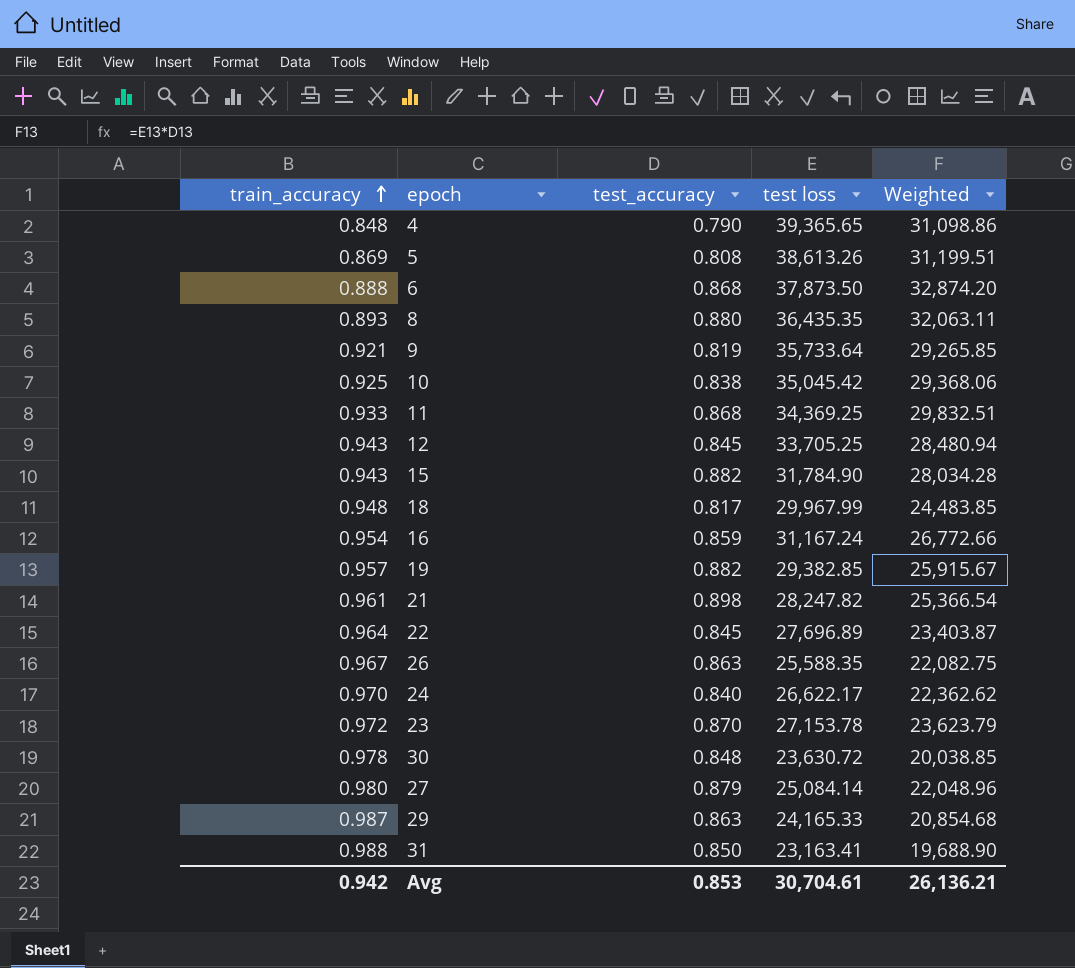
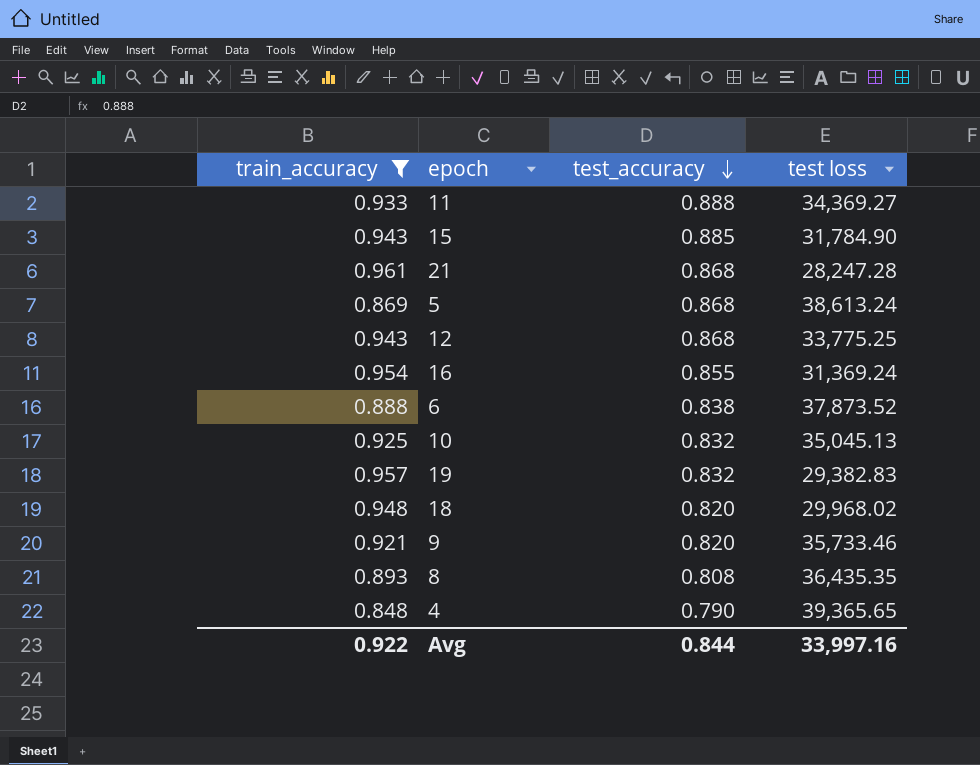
filter: none -> train_accuracy <= 0.961
row order: train_accuracy ascending -> test_accuracy descending
column Weighted | formula: [test_accuracy] * [test loss] -> none
11 | test_accuracy: 0.868 -> 0.888
11 | test loss: 34,369.25 -> 34,369.27
15 | test_accuracy: 0.882 -> 0.885
21 | test_accuracy: 0.898 -> 0.868
21 | test loss: 28,247.82 -> 28,247.28
5 | test_accuracy: 0.808 -> 0.868
5 | test loss: 38,613.26 -> 38,613.24
12 | test_accuracy: 0.845 -> 0.868
12 | test loss: 33,705.25 -> 33,775.25
16 | test_accuracy: 0.859 -> 0.855
16 | test loss: 31,167.24 -> 31,369.24
6 | test_accuracy: 0.868 -> 0.838
6 | test loss: 37,873.50 -> 37,873.52
10 | test_accuracy: 0.838 -> 0.832
10 | test loss: 35,045.42 -> 35,045.13
19 | test_accuracy: 0.882 -> 0.832
19 | test loss: 29,382.85 -> 29,382.83
18 | test_accuracy: 0.817 -> 0.820
18 | test loss: 29,967.99 -> 29,968.02
9 | test_accuracy: 0.819 -> 0.820
9 | test loss: 35,733.64 -> 35,733.46
8 | test_accuracy: 0.880 -> 0.808
Avg | train_accuracy: 0.942 -> 0.922
Avg | test_accuracy: 0.853 -> 0.844
Avg | test loss: 30,704.61 -> 33,997.16

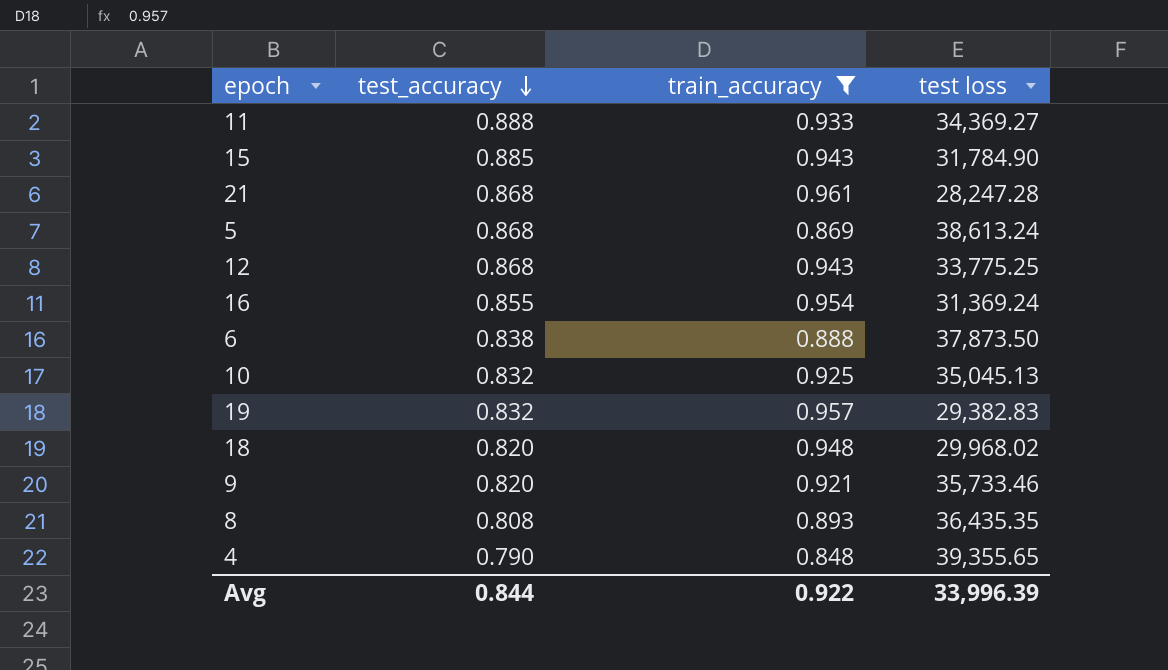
column train_accuracy | position: 1 -> 3
6 | test loss: 37,873.52 -> 37,873.50
4 | test loss: 39,365.65 -> 39,355.65
Avg | test loss: 33,997.16 -> 33,996.39

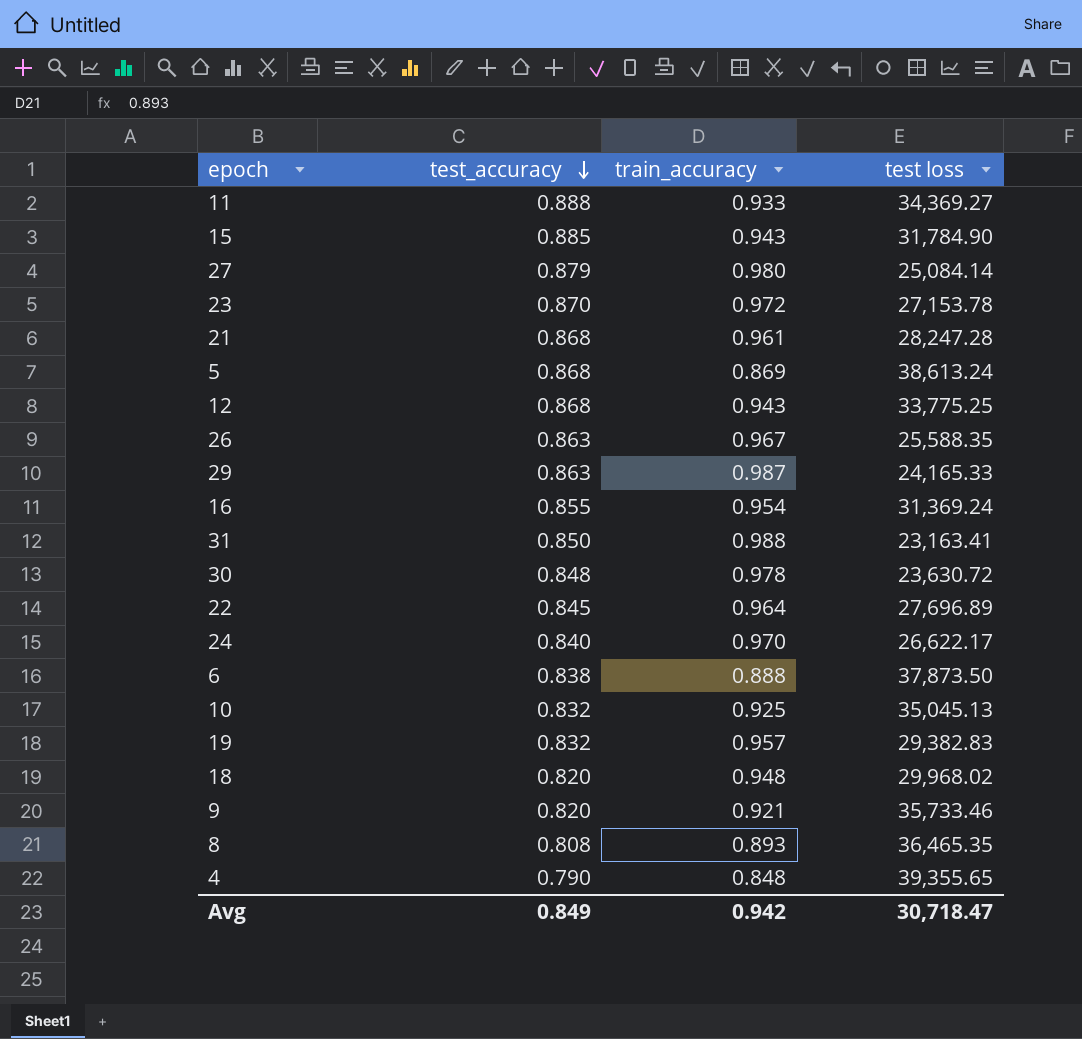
filter: train_accuracy <= 0.961 -> none
8 | test loss: 36,435.35 -> 36,465.35
Avg | test_accuracy: 0.844 -> 0.849
Avg | train_accuracy: 0.922 -> 0.942
Avg | test loss: 33,996.39 -> 30,718.47

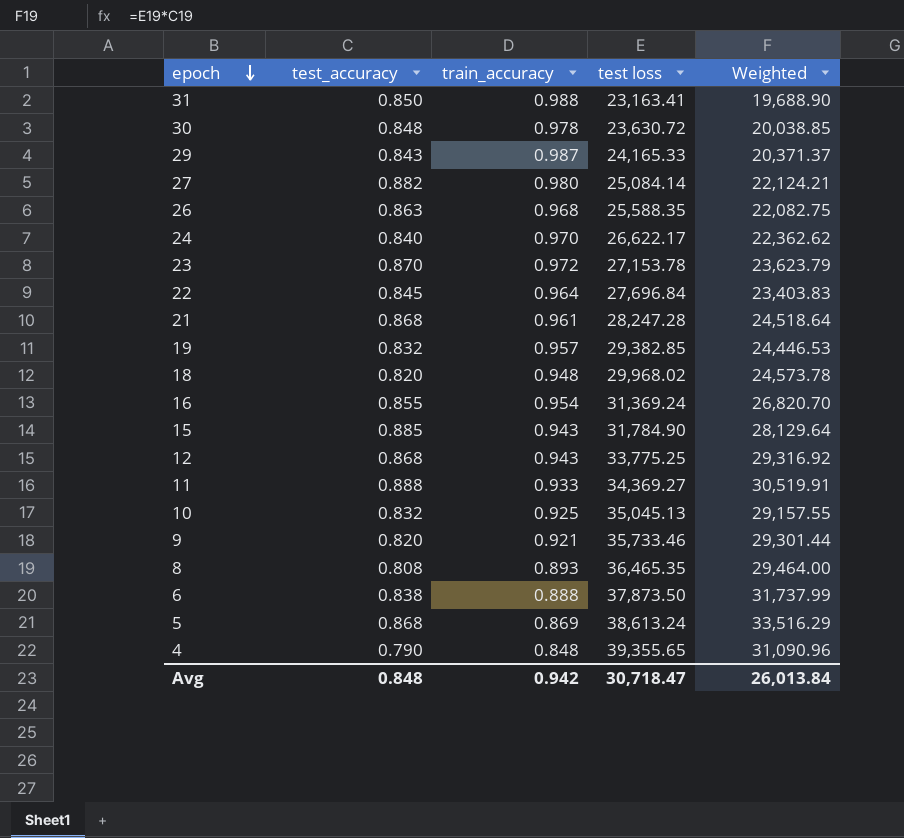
row order: test_accuracy descending -> epoch descending
column Weighted | formula: none -> [test_accuracy] * [test loss]
29 | test_accuracy: 0.863 -> 0.843
27 | test_accuracy: 0.879 -> 0.882
26 | train_accuracy: 0.967 -> 0.968
22 | test loss: 27,696.89 -> 27,696.84
19 | test loss: 29,382.83 -> 29,382.85
Avg | test_accuracy: 0.849 -> 0.848

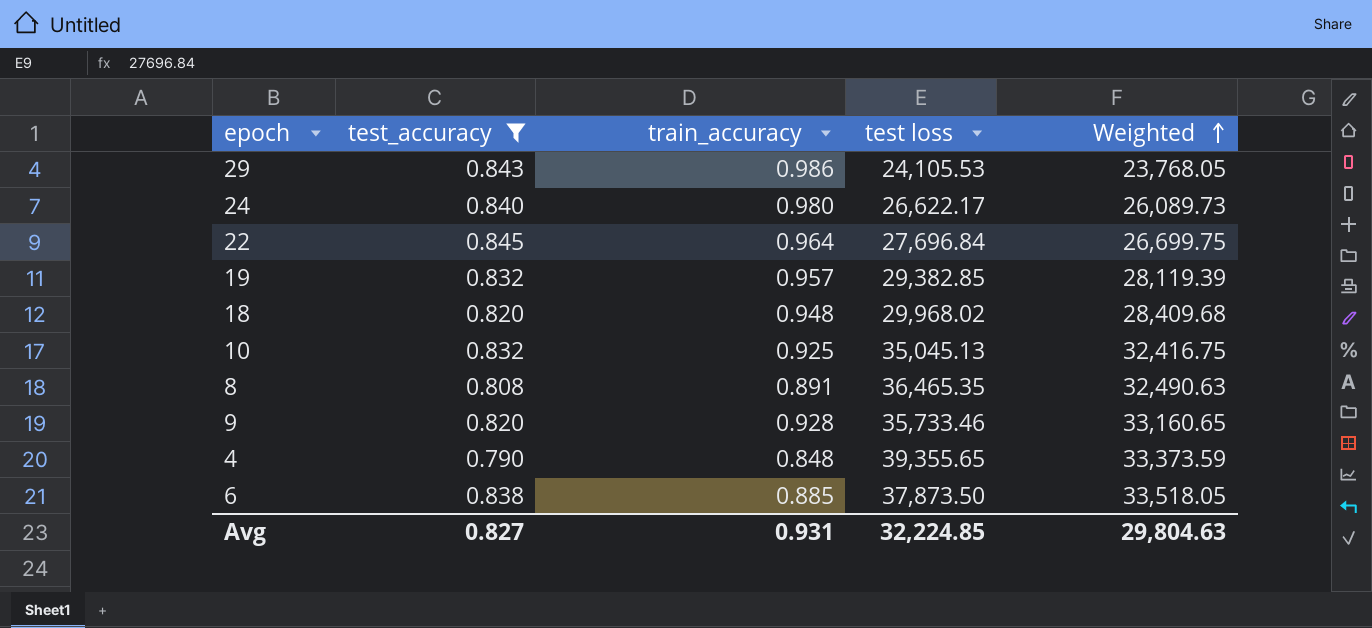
filter: none -> test_accuracy <= 0.845
row order: epoch descending -> Weighted ascending
column Weighted | formula: [test_accuracy] * [test loss] -> [train_accuracy] * [test loss]
29 | train_accuracy: 0.987 -> 0.986
29 | test loss: 24,165.33 -> 24,105.53
24 | train_accuracy: 0.970 -> 0.980
8 | train_accuracy: 0.893 -> 0.891
9 | train_accuracy: 0.921 -> 0.928
6 | train_accuracy: 0.888 -> 0.885
Avg | test_accuracy: 0.848 -> 0.827
Avg | train_accuracy: 0.942 -> 0.931
Avg | test loss: 30,718.47 -> 32,224.85
Avg | Weighted: 26,013.84 -> 29,804.63

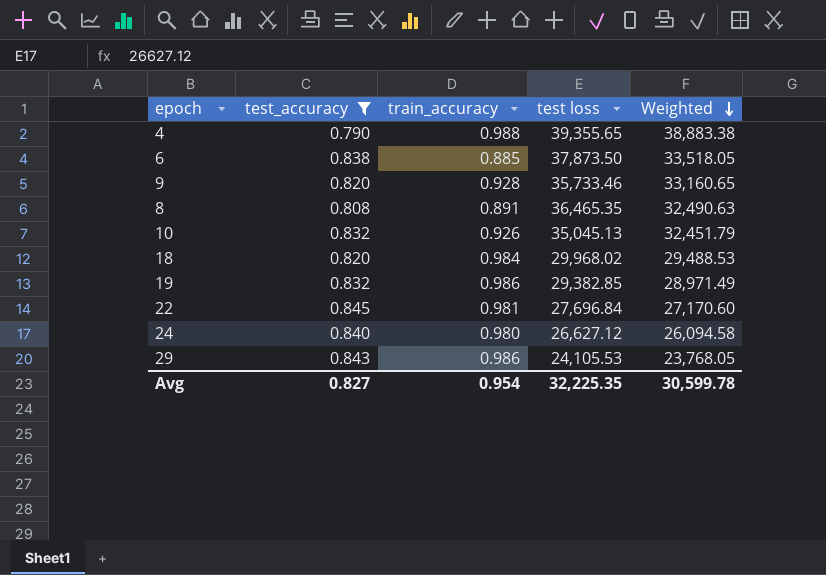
row order: Weighted ascending -> Weighted descending
4 | train_accuracy: 0.848 -> 0.988
4 | Weighted: 33,373.59 -> 38,883.38
10 | train_accuracy: 0.925 -> 0.926
10 | Weighted: 32,416.75 -> 32,451.79
18 | train_accuracy: 0.948 -> 0.984
18 | Weighted: 28,409.68 -> 29,488.53
19 | train_accuracy: 0.957 -> 0.986
19 | Weighted: 28,119.39 -> 28,971.49
22 | train_accuracy: 0.964 -> 0.981
22 | Weighted: 26,699.75 -> 27,170.60
24 | test loss: 26,622.17 -> 26,627.12
24 | Weighted: 26,089.73 -> 26,094.58
Avg | train_accuracy: 0.931 -> 0.954
Avg | test loss: 32,224.85 -> 32,225.35
Avg | Weighted: 29,804.63 -> 30,599.78

